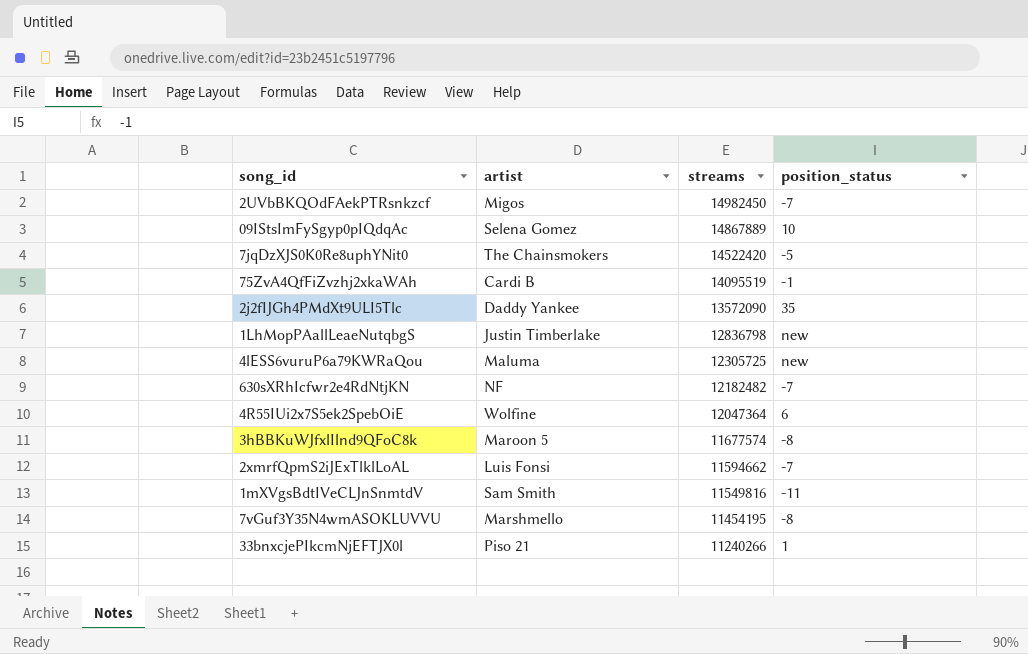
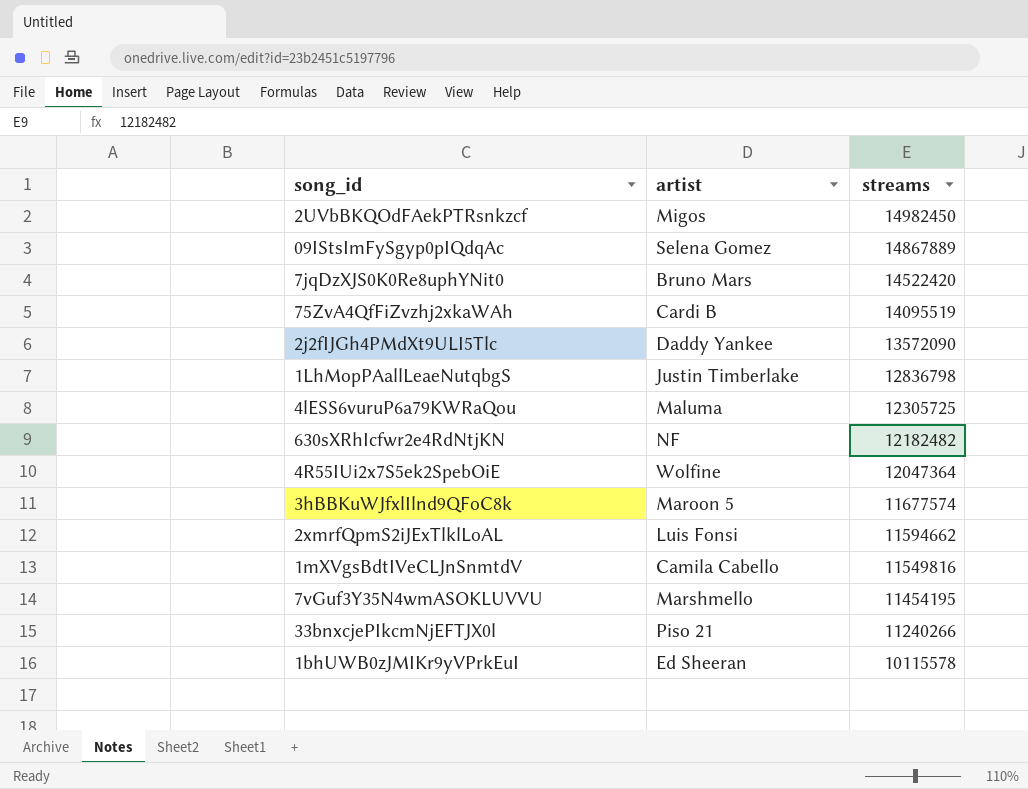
column position_status | position: 4 -> none
7jqDzXJS0K0Re8uphYNit0 | artist: The Chainsmokers -> Bruno Mars
1mXVgsBdtIVeCLJnSnmtdV | artist: Sam Smith -> Camila Cabello
row 1bhUWB0zJMIKr9yVPrkEuI: none -> Ed Sheeran | 10115578

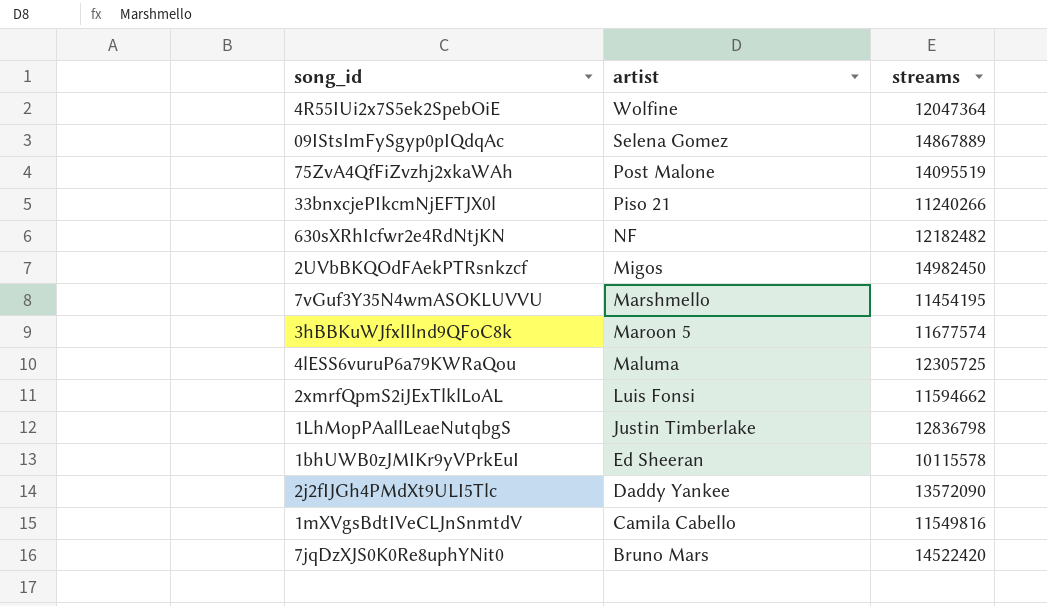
row order: streams descending -> artist descending
75ZvA4QfFiZvzhj2xkaWAh | artist: Cardi B -> Post Malone

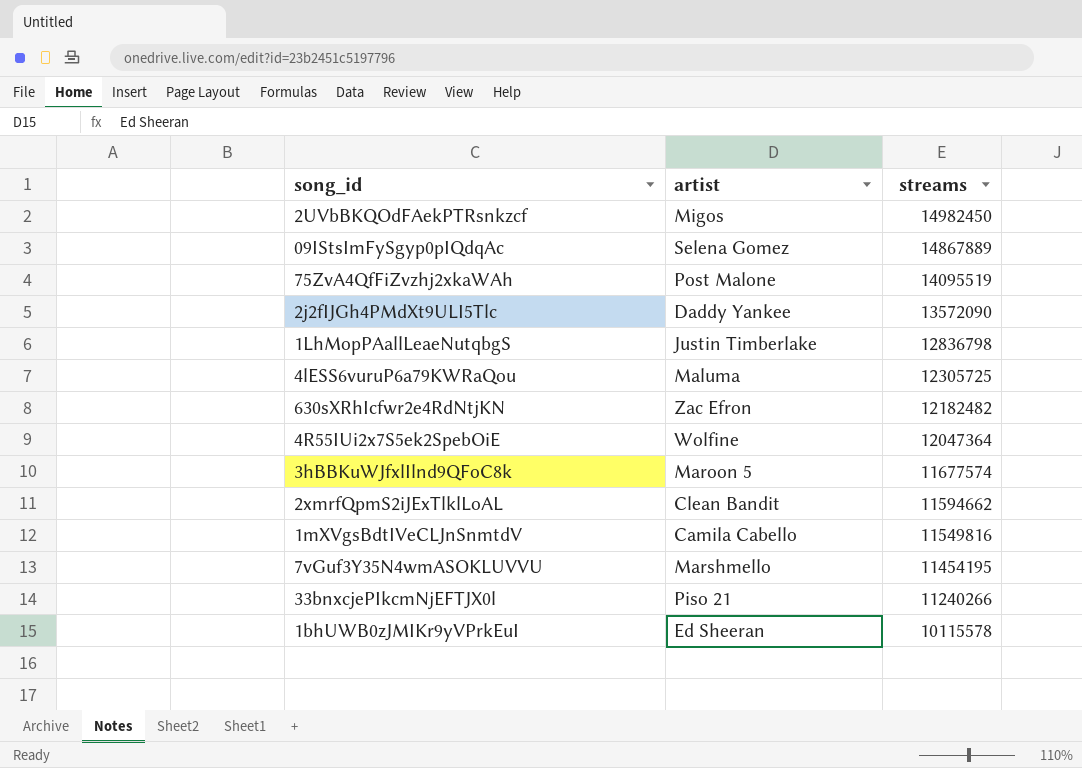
row order: artist descending -> streams descending
row 7jqDzXJS0K0Re8uphYNit0: Bruno Mars | 14522420 -> none
630sXRhIcfwr2e4RdNtjKN | artist: NF -> Zac Efron
2xmrfQpmS2iJExTlklLoAL | artist: Luis Fonsi -> Clean Bandit

